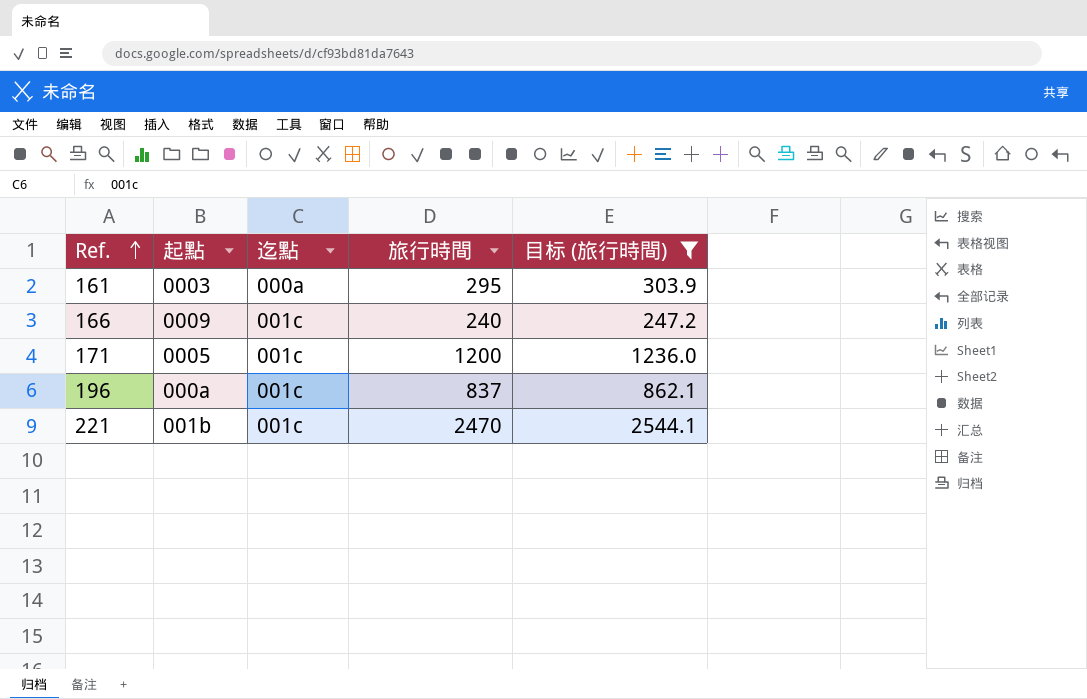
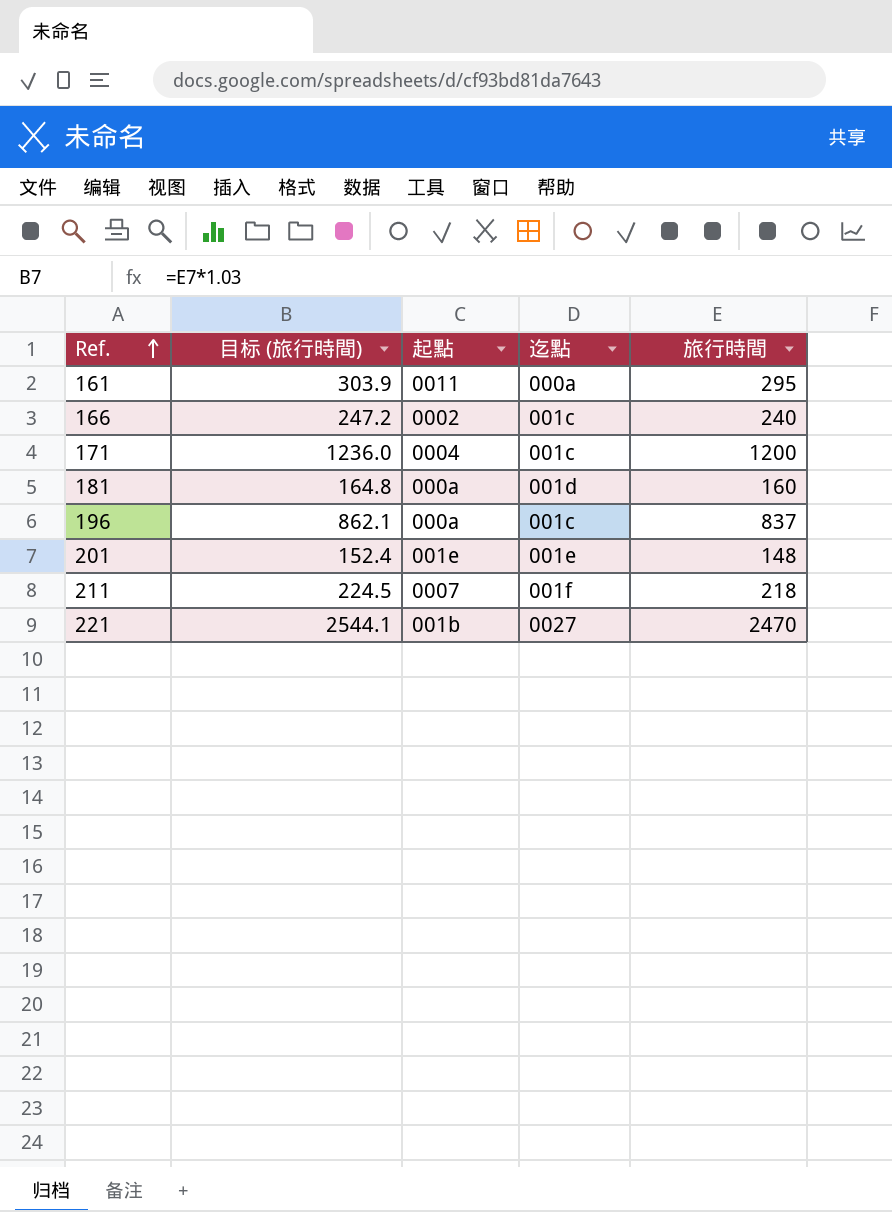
filter: 目标 (旅行時間) >= 247.2 -> none
column 目标 (旅行時間) | position: 5 -> 2
161 | 起點: 0003 -> 0011
166 | 起點: 0009 -> 0002
171 | 起點: 0005 -> 0004
221 | 迄點: 001c -> 0027

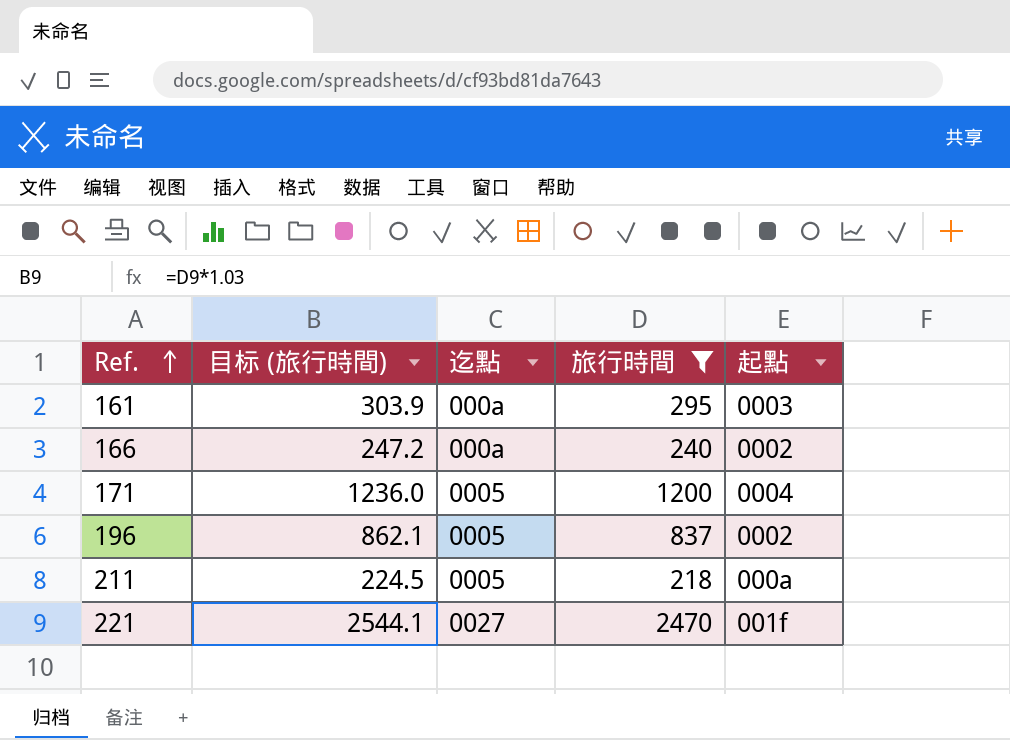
filter: none -> 旅行時間 >= 218
column 起點 | position: 3 -> 5
161 | 起點: 0011 -> 0003
166 | 迄點: 001c -> 000a
171 | 迄點: 001c -> 0005
196 | 迄點: 001c -> 0005
196 | 起點: 000a -> 0002
211 | 迄點: 001f -> 0005
211 | 起點: 0007 -> 000a
221 | 起點: 001b -> 001f

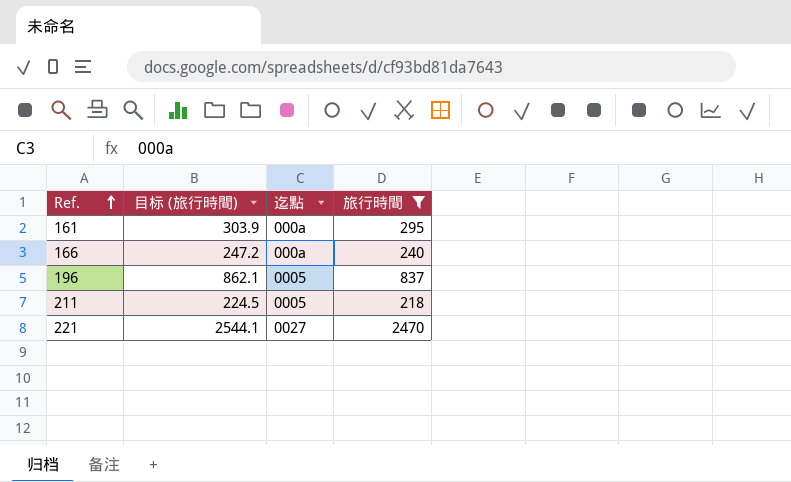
column 起點 | position: 5 -> none
row 171: 1236.0 | 0005 | 1200 | 0004 -> none

